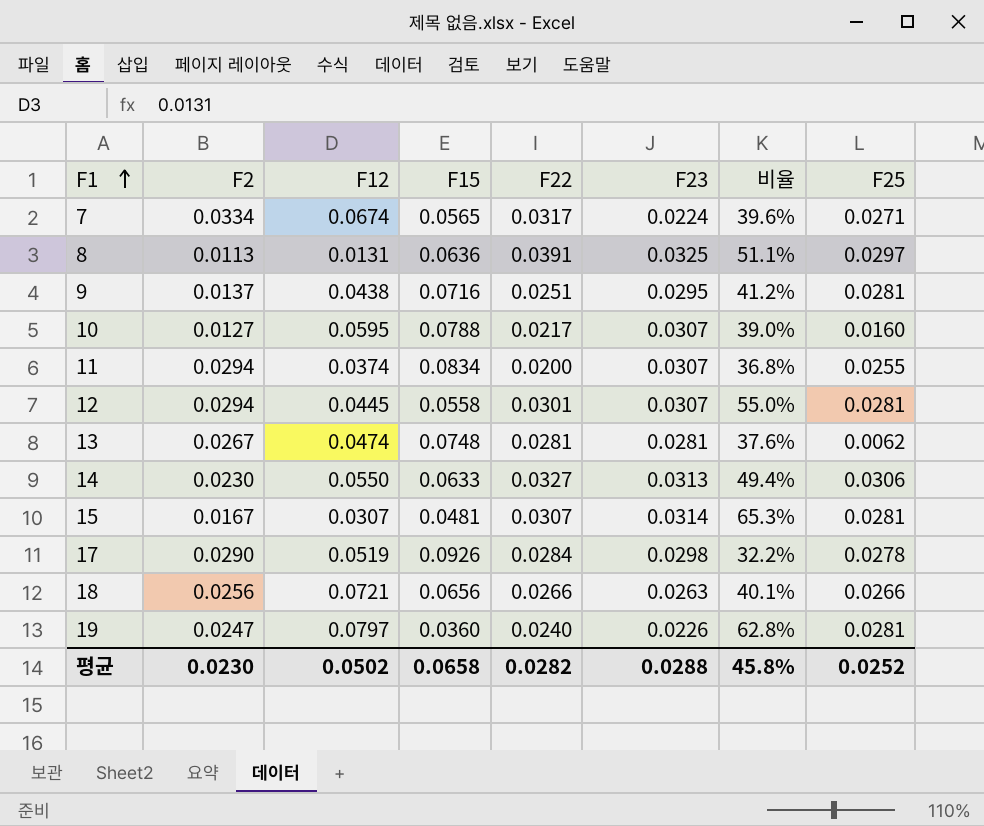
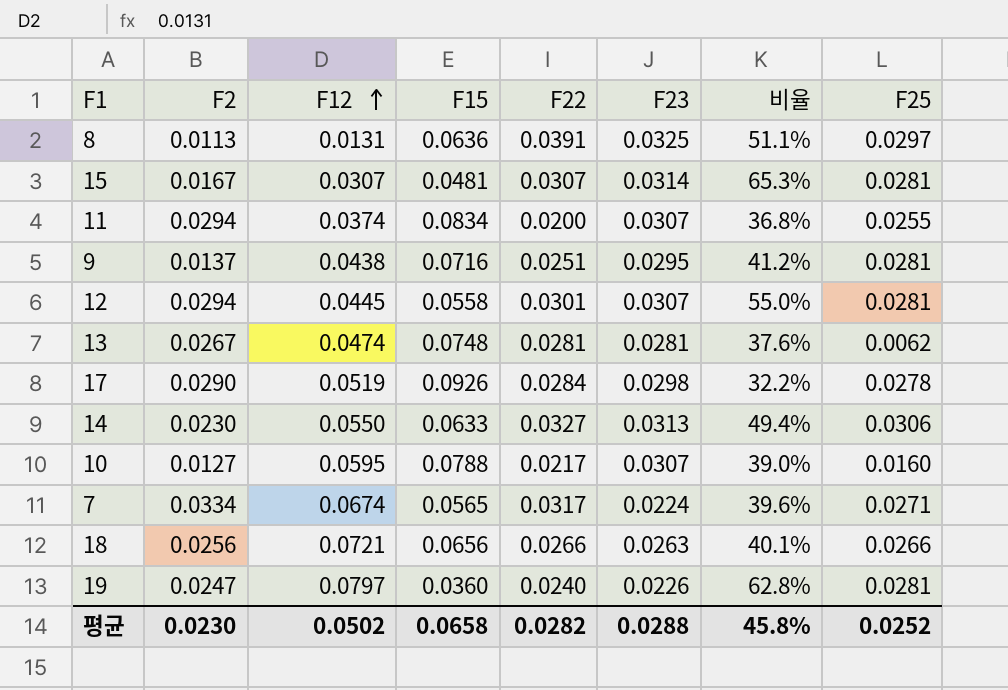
row order: F1 ascending -> F12 ascending

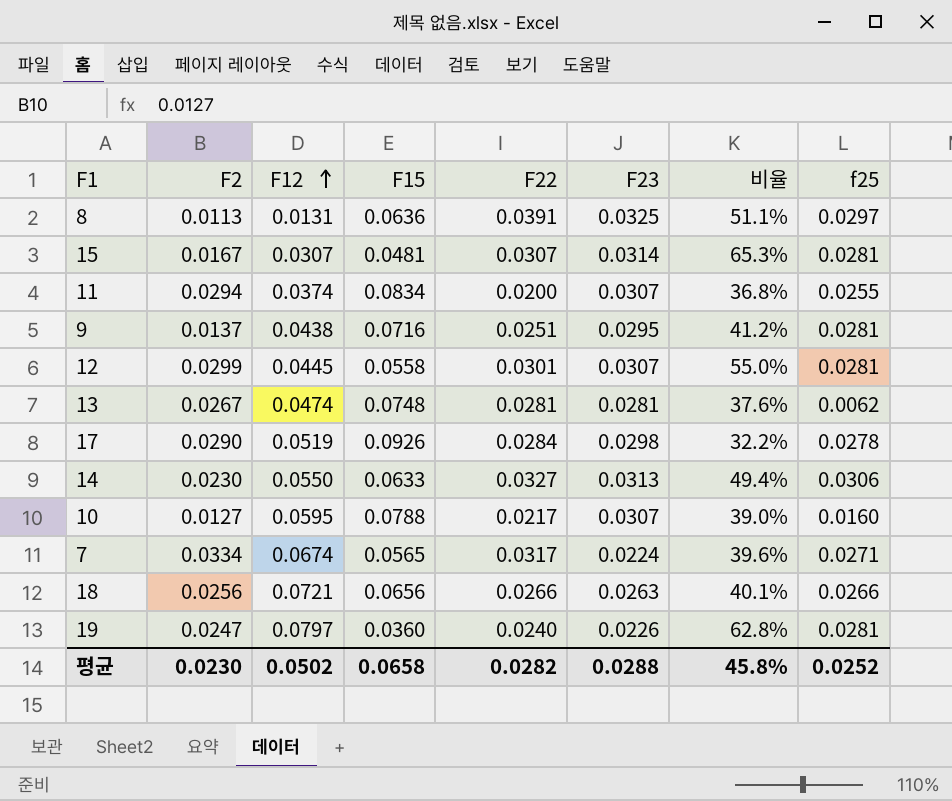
column name: F25 -> f25
12 | F2: 0.0294 -> 0.0299

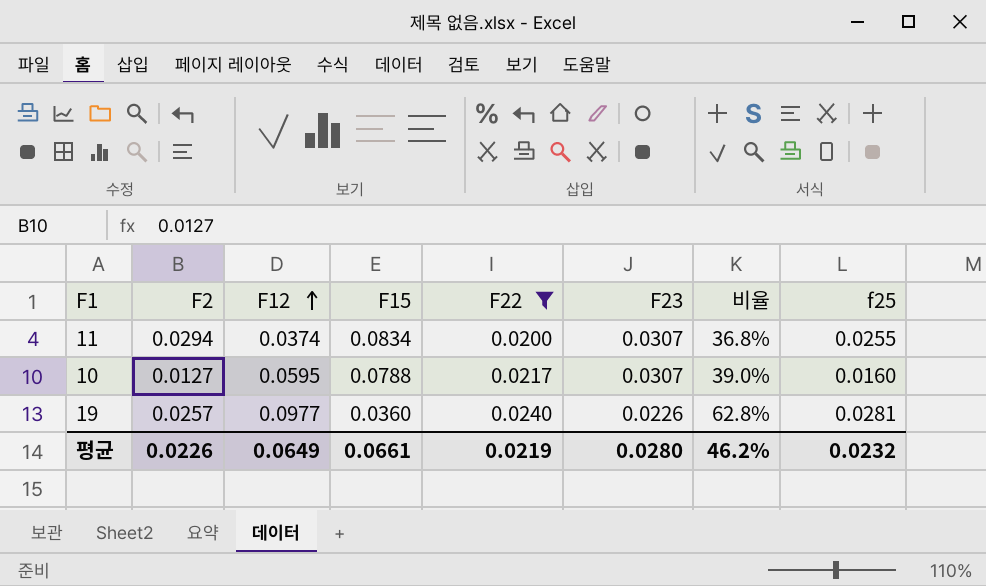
filter: none -> F22 <= 0.0240
19 | F2: 0.0247 -> 0.0257
19 | F12: 0.0797 -> 0.0977
평균 | F2: 0.0230 -> 0.0226
평균 | F12: 0.0502 -> 0.0649
평균 | F15: 0.0658 -> 0.0661
평균 | F22: 0.0282 -> 0.0219
평균 | F23: 0.0288 -> 0.0280
평균 | 비율: 45.8% -> 46.2%
평균 | f25: 0.0252 -> 0.0232

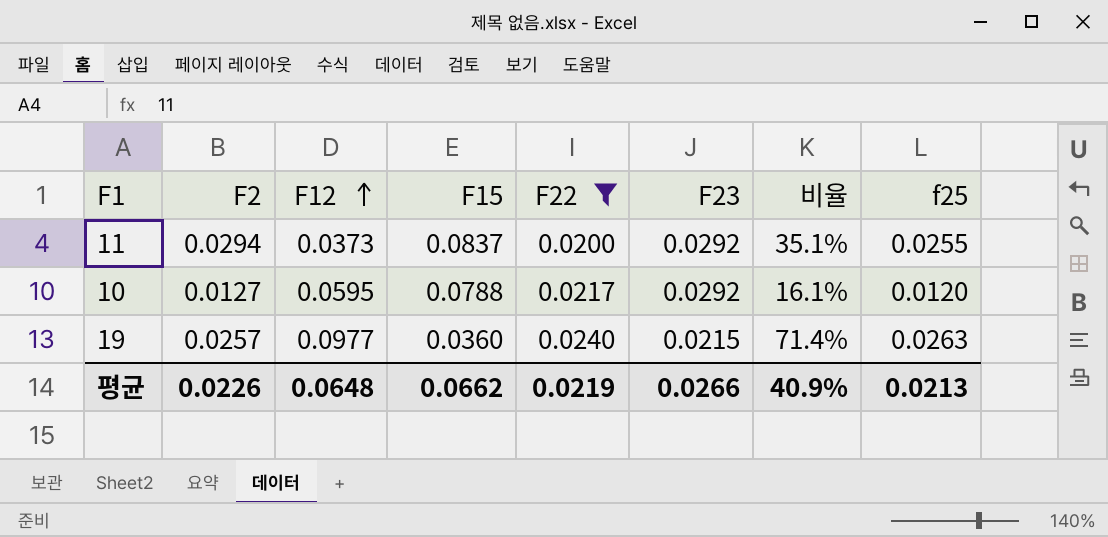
column 비율 | formula: [F23] / [F15] -> [F2] / [F15]
11 | F12: 0.0374 -> 0.0373
11 | F15: 0.0834 -> 0.0837
11 | F23: 0.0307 -> 0.0292
10 | F23: 0.0307 -> 0.0292
10 | f25: 0.0160 -> 0.0120
19 | F23: 0.0226 -> 0.0215
19 | f25: 0.0281 -> 0.0263
평균 | F12: 0.0649 -> 0.0648
평균 | F15: 0.0661 -> 0.0662
평균 | F23: 0.0280 -> 0.0266
평균 | 비율: 46.2% -> 40.9%
평균 | f25: 0.0232 -> 0.0213

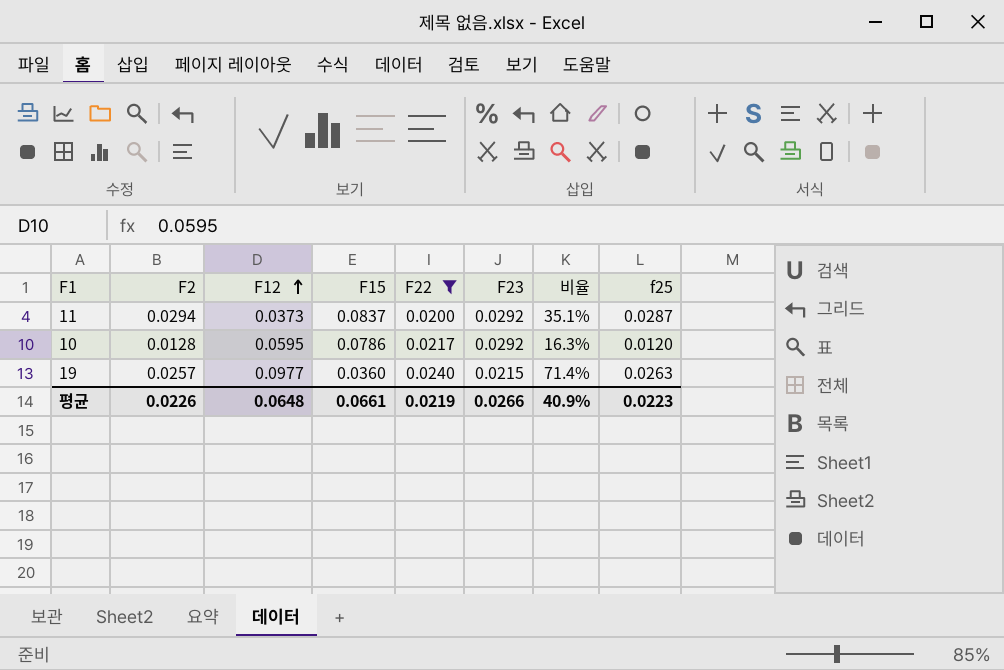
11 | f25: 0.0255 -> 0.0287
10 | F2: 0.0127 -> 0.0128
10 | F15: 0.0788 -> 0.0786
10 | 비율: 16.1% -> 16.3%
평균 | F15: 0.0662 -> 0.0661
평균 | f25: 0.0213 -> 0.0223

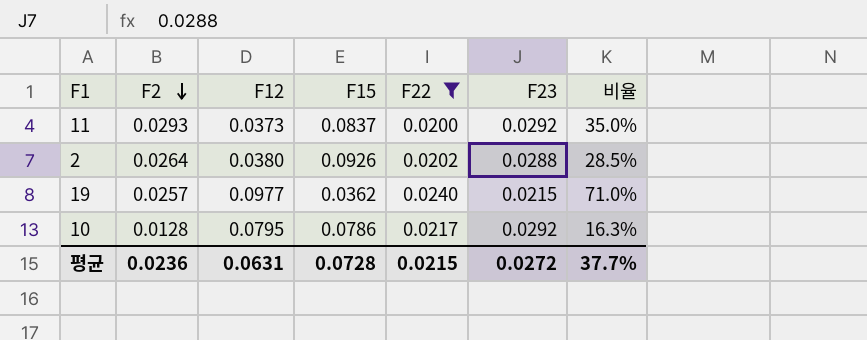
row order: F12 ascending -> F2 descending
column f25 | position: 8 -> none
11 | F2: 0.0294 -> 0.0293
11 | 비율: 35.1% -> 35.0%
row 2: none -> 0.0264 | 0.0380 | 0.0926 | 0.0202 | 0.0288 | 28.5%
19 | F15: 0.0360 -> 0.0362
19 | 비율: 71.4% -> 71.0%
10 | F12: 0.0595 -> 0.0795
평균 | F2: 0.0226 -> 0.0236
평균 | F12: 0.0648 -> 0.0631
평균 | F15: 0.0661 -> 0.0728
평균 | F22: 0.0219 -> 0.0215
평균 | F23: 0.0266 -> 0.0272
평균 | 비율: 40.9% -> 37.7%

